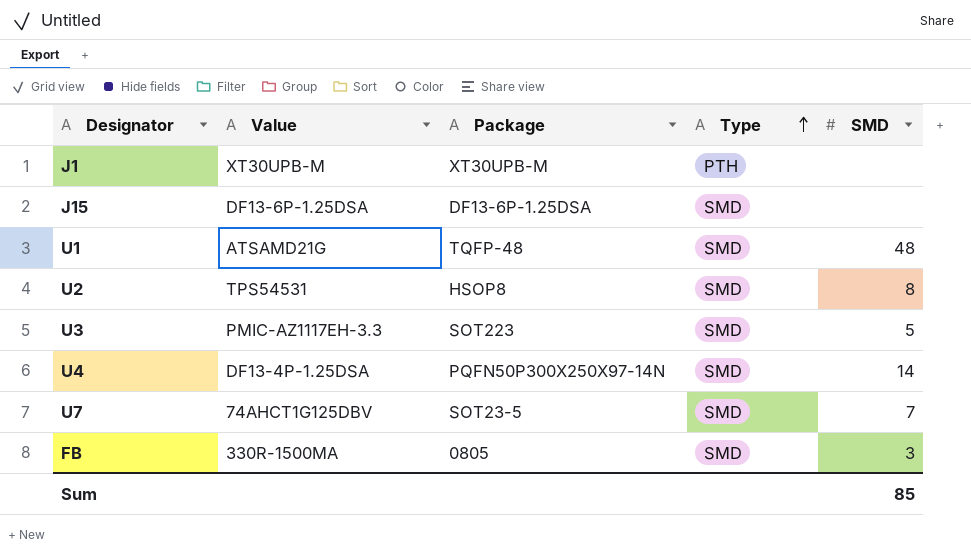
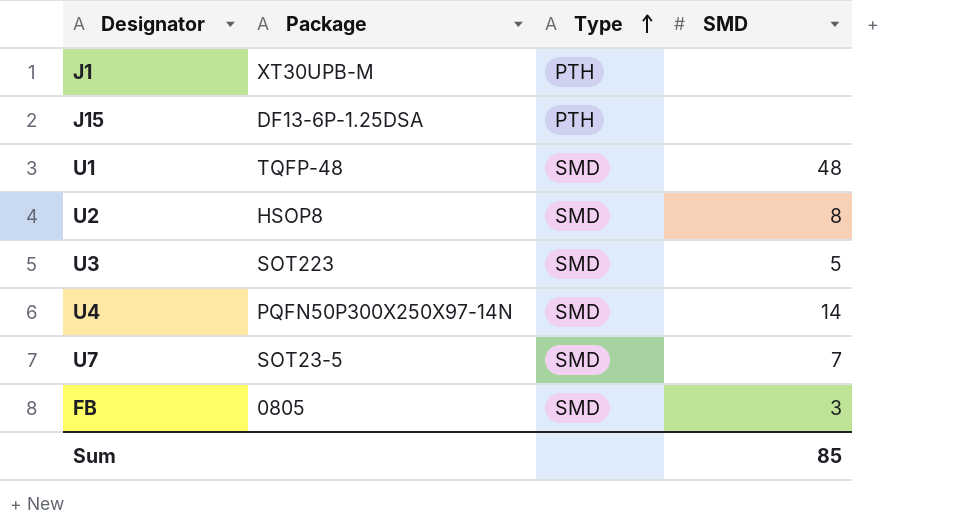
column Value | position: 2 -> none
J15 | Type: SMD -> PTH

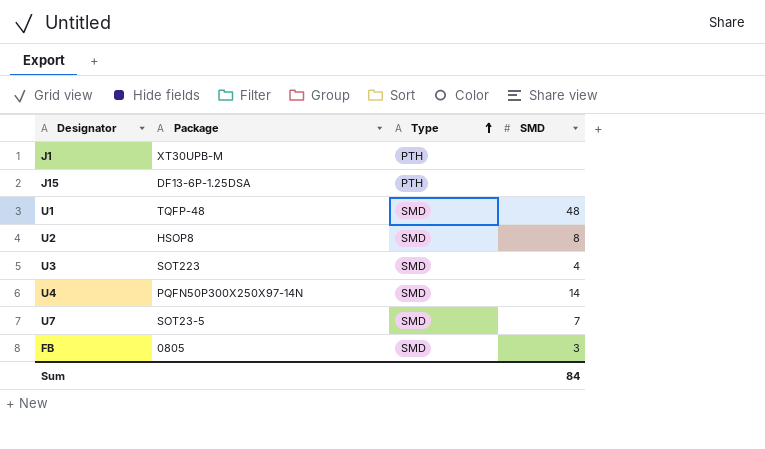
U3 | SMD: 5 -> 4
Sum | SMD: 85 -> 84

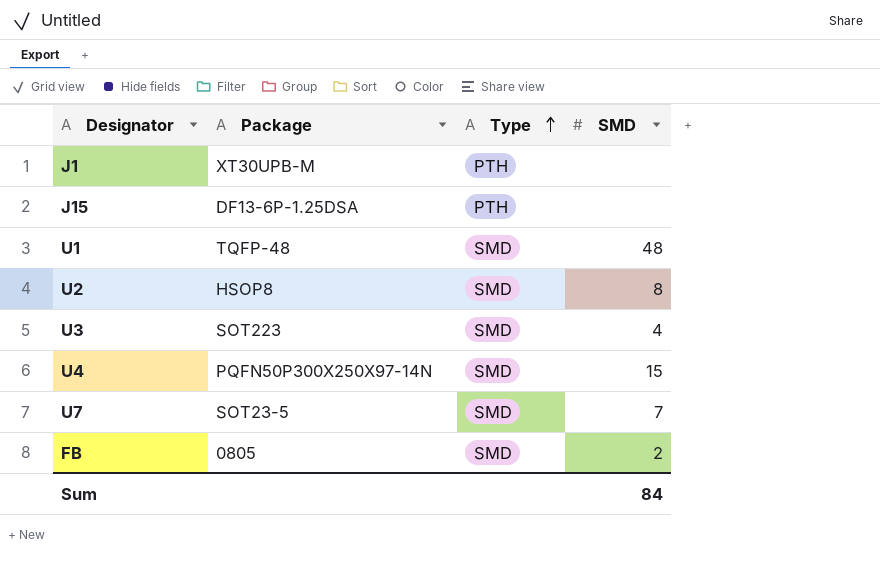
U4 | SMD: 14 -> 15
FB | SMD: 3 -> 2

